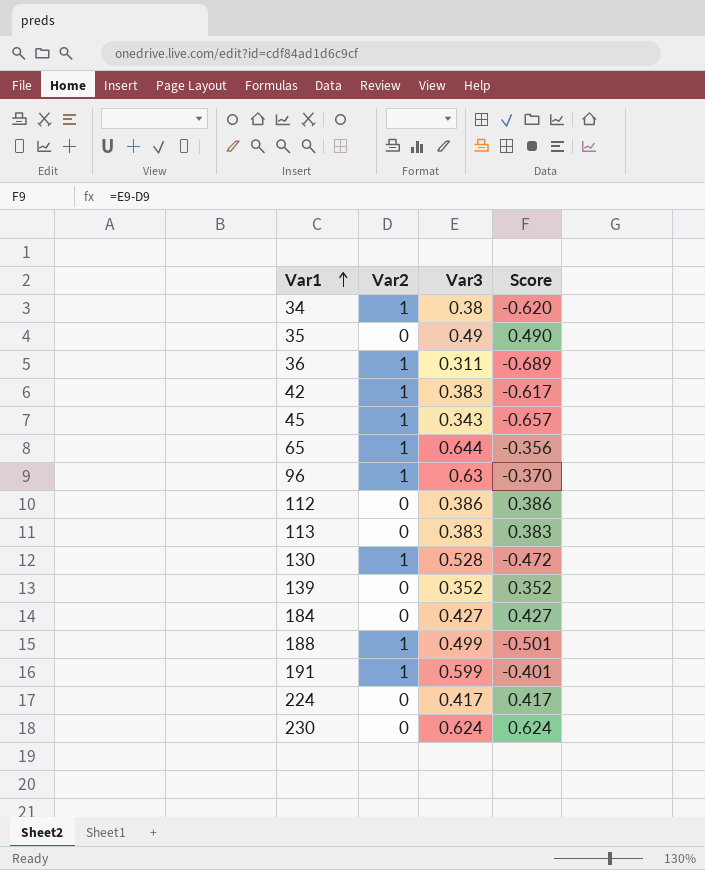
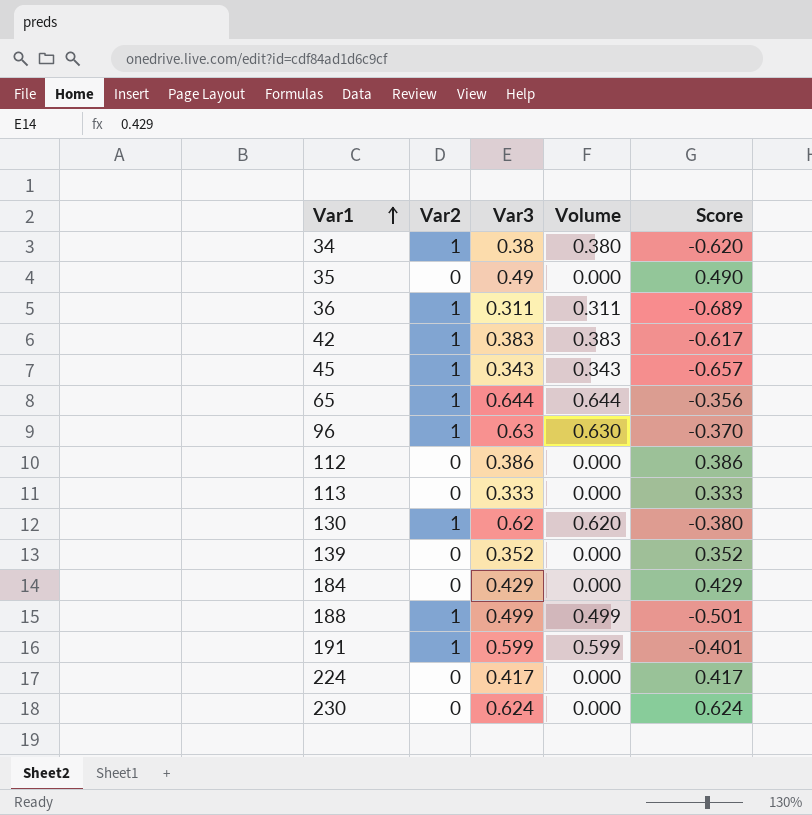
column Volume | formula: none -> [Var2] * [Var3]
113 | Var3: 0.383 -> 0.333
113 | Score: 0.383 -> 0.333
130 | Var3: 0.528 -> 0.62
130 | Score: -0.472 -> -0.380
184 | Var3: 0.427 -> 0.429
184 | Score: 0.427 -> 0.429

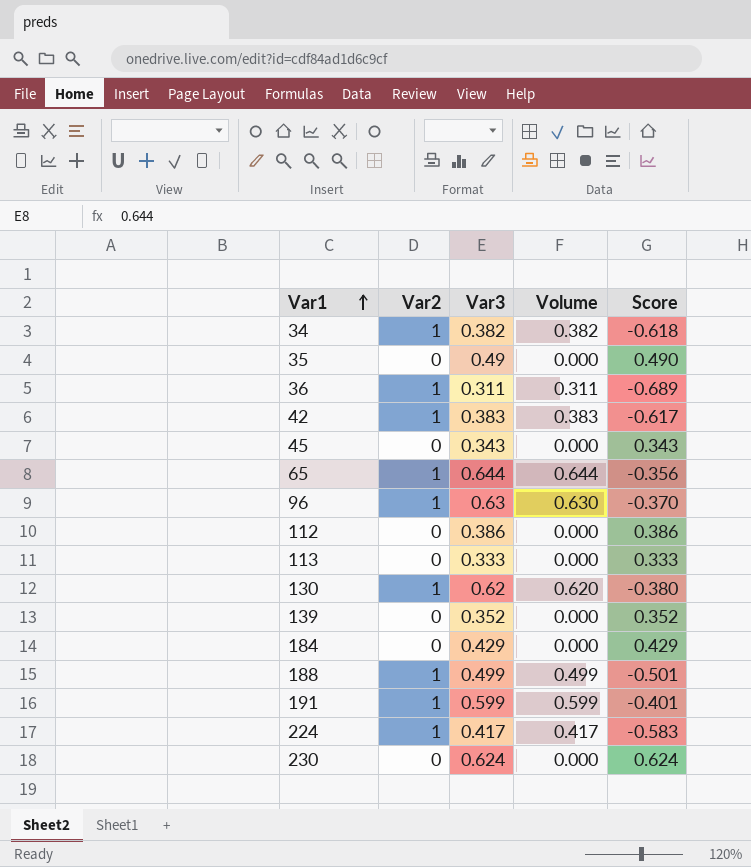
34 | Var3: 0.38 -> 0.382
34 | Volume: 0.380 -> 0.382
34 | Score: -0.620 -> -0.618
45 | Var2: 1 -> 0
45 | Volume: 0.343 -> 0.000
45 | Score: -0.657 -> 0.343
224 | Var2: 0 -> 1
224 | Volume: 0.000 -> 0.417
224 | Score: 0.417 -> -0.583

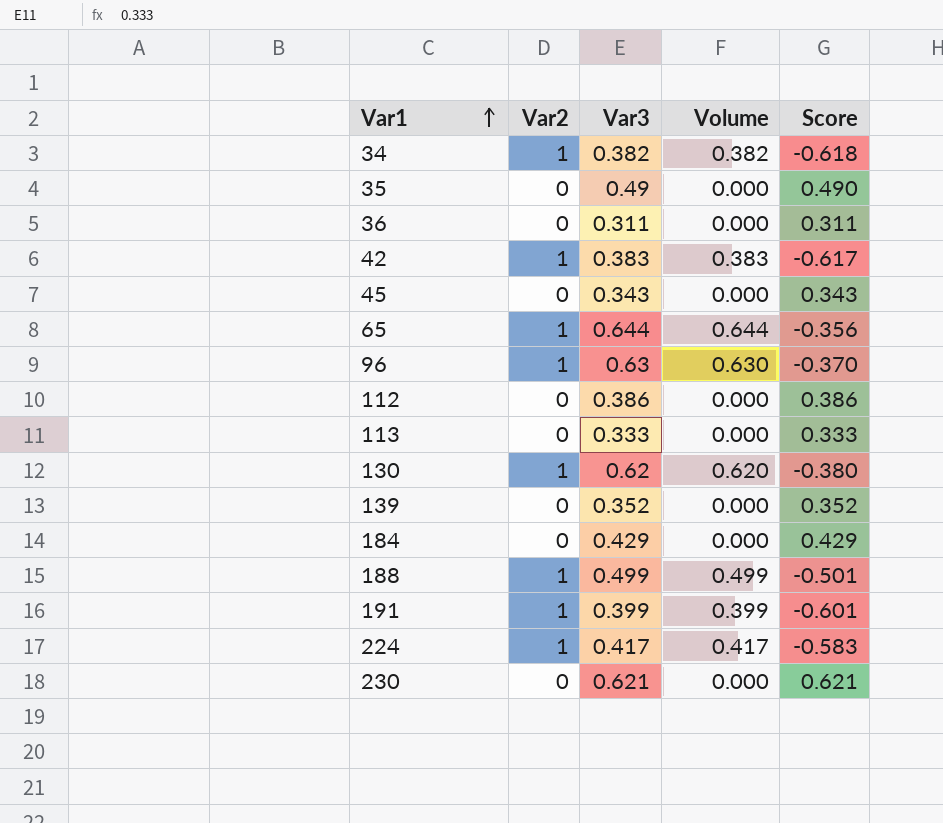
36 | Var2: 1 -> 0
36 | Volume: 0.311 -> 0.000
36 | Score: -0.689 -> 0.311
191 | Var3: 0.599 -> 0.399
191 | Volume: 0.599 -> 0.399
191 | Score: -0.401 -> -0.601
230 | Var3: 0.624 -> 0.621
230 | Score: 0.624 -> 0.621

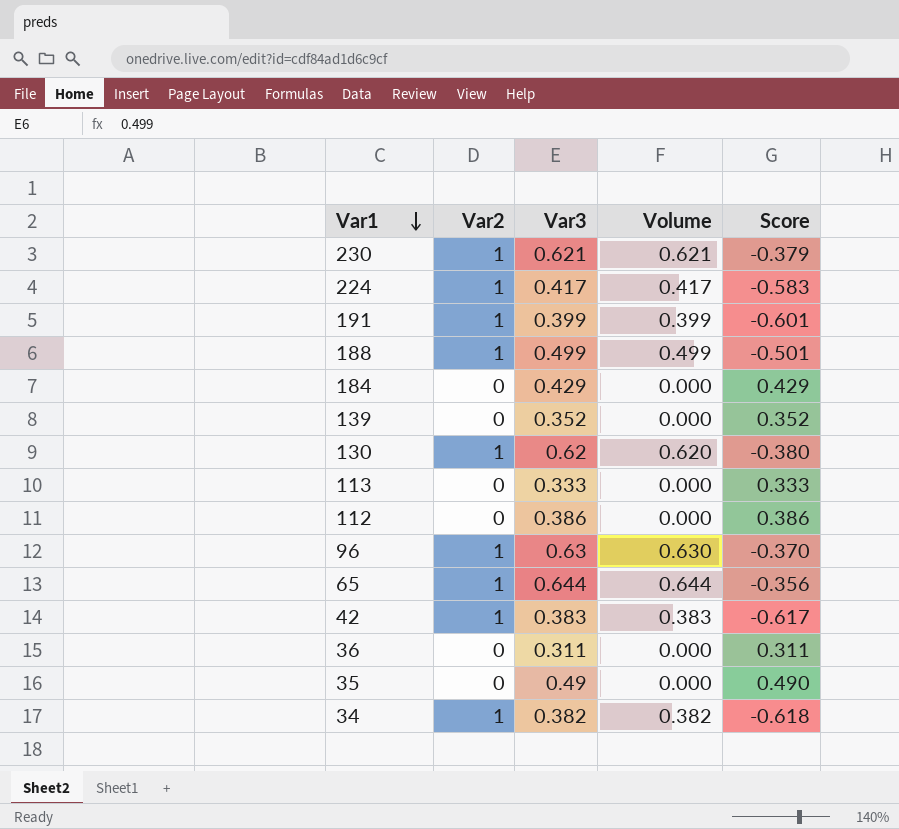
row order: Var1 ascending -> Var1 descending
row 45: 0 | 0.343 | 0.000 | 0.343 -> none
230 | Var2: 0 -> 1
230 | Volume: 0.000 -> 0.621
230 | Score: 0.621 -> -0.379

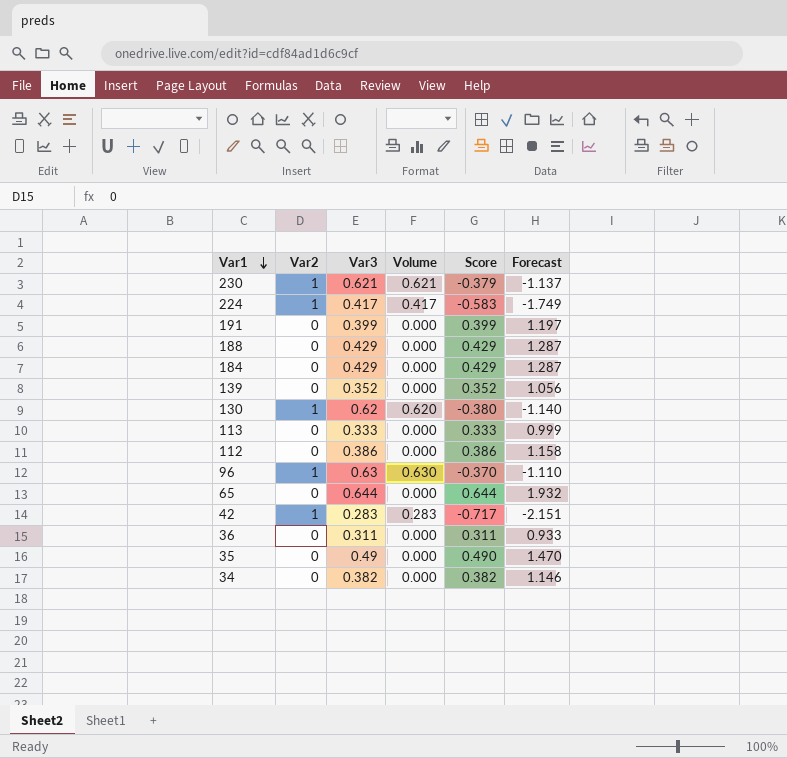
column Forecast | formula: none -> [Score] * 3
191 | Var2: 1 -> 0
191 | Volume: 0.399 -> 0.000
191 | Score: -0.601 -> 0.399
188 | Var2: 1 -> 0
188 | Var3: 0.499 -> 0.429
188 | Volume: 0.499 -> 0.000
188 | Score: -0.501 -> 0.429
65 | Var2: 1 -> 0
65 | Volume: 0.644 -> 0.000
65 | Score: -0.356 -> 0.644
42 | Var3: 0.383 -> 0.283
42 | Volume: 0.383 -> 0.283
42 | Score: -0.617 -> -0.717
34 | Var2: 1 -> 0
34 | Volume: 0.382 -> 0.000
34 | Score: -0.618 -> 0.382

